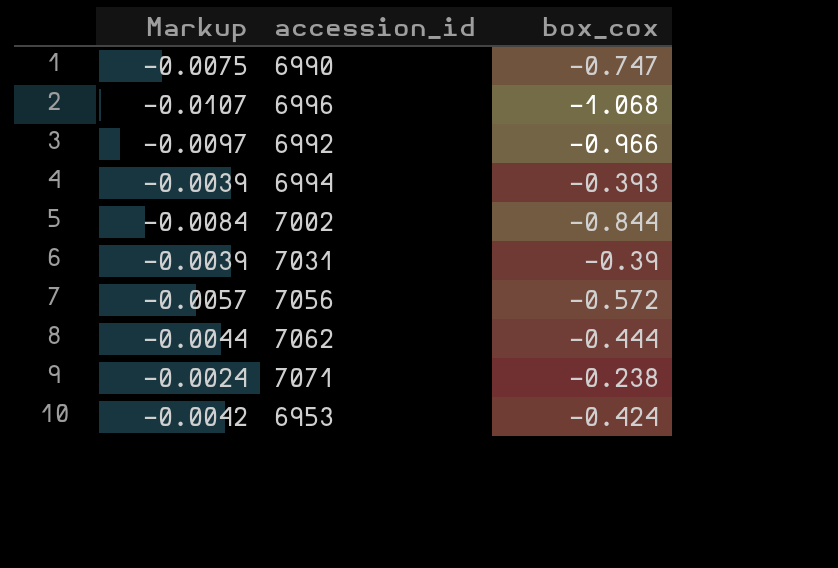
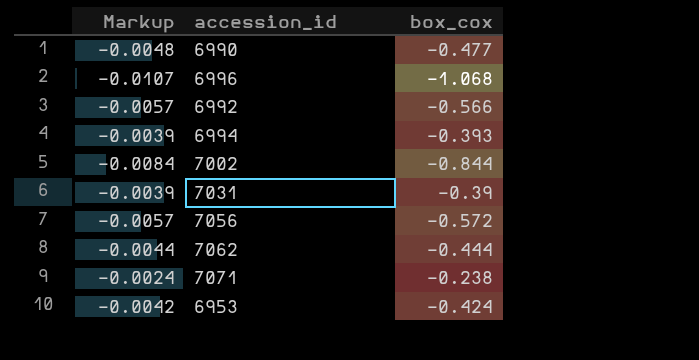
6990 | Markup: -0.0075 -> -0.0048
6990 | box_cox: -0.747 -> -0.477
6992 | Markup: -0.0097 -> -0.0057
6992 | box_cox: -0.966 -> -0.566

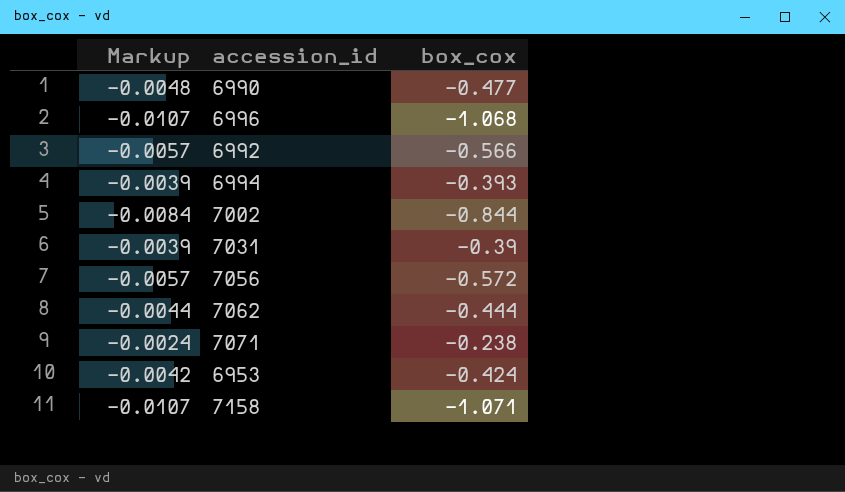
row 7158: none -> -0.0107 | -1.071

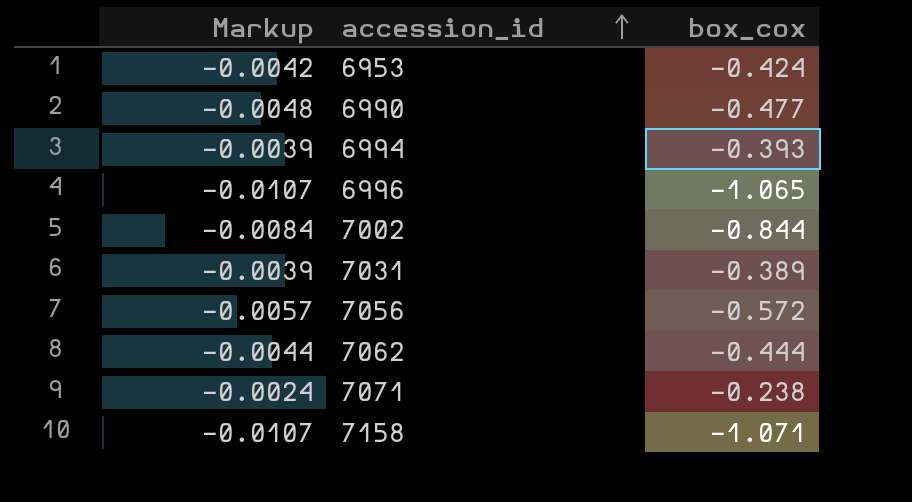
row order: none -> accession_id ascending
row 6992: -0.0057 | -0.566 -> none
6996 | box_cox: -1.068 -> -1.065
7031 | box_cox: -0.39 -> -0.389

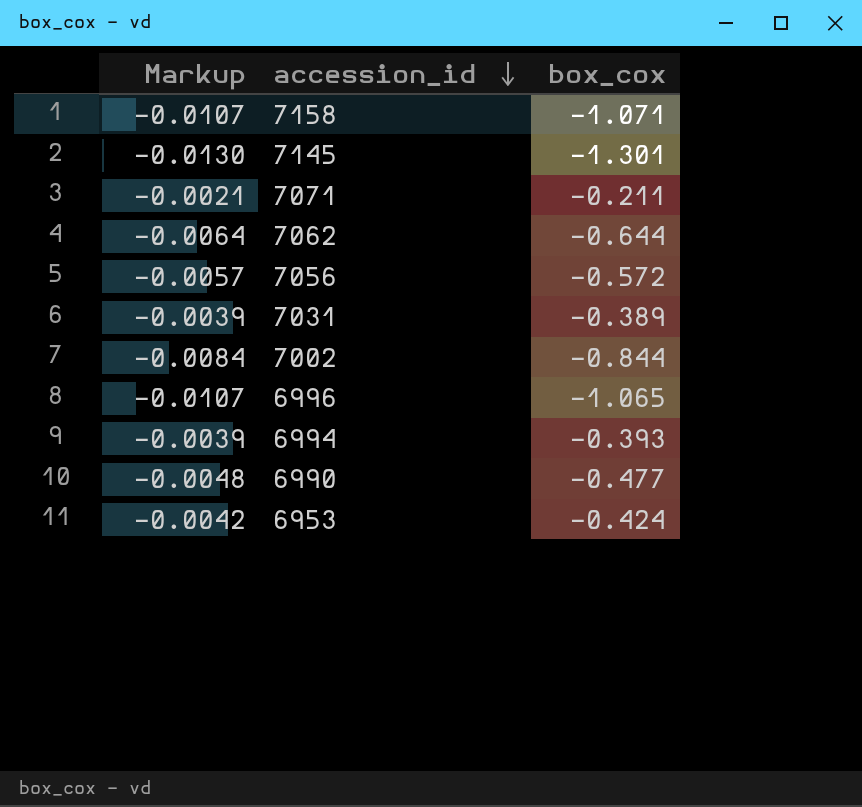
row order: accession_id ascending -> accession_id descending
row 7145: none -> -0.0130 | -1.301
7071 | Markup: -0.0024 -> -0.0021
7071 | box_cox: -0.238 -> -0.211
7062 | Markup: -0.0044 -> -0.0064
7062 | box_cox: -0.444 -> -0.644

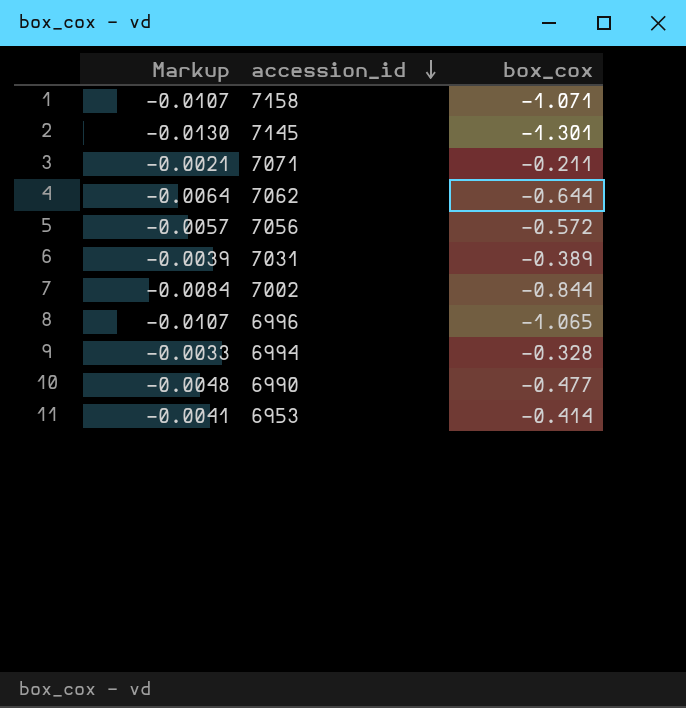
6994 | Markup: -0.0039 -> -0.0033
6994 | box_cox: -0.393 -> -0.328
6953 | Markup: -0.0042 -> -0.0041
6953 | box_cox: -0.424 -> -0.414

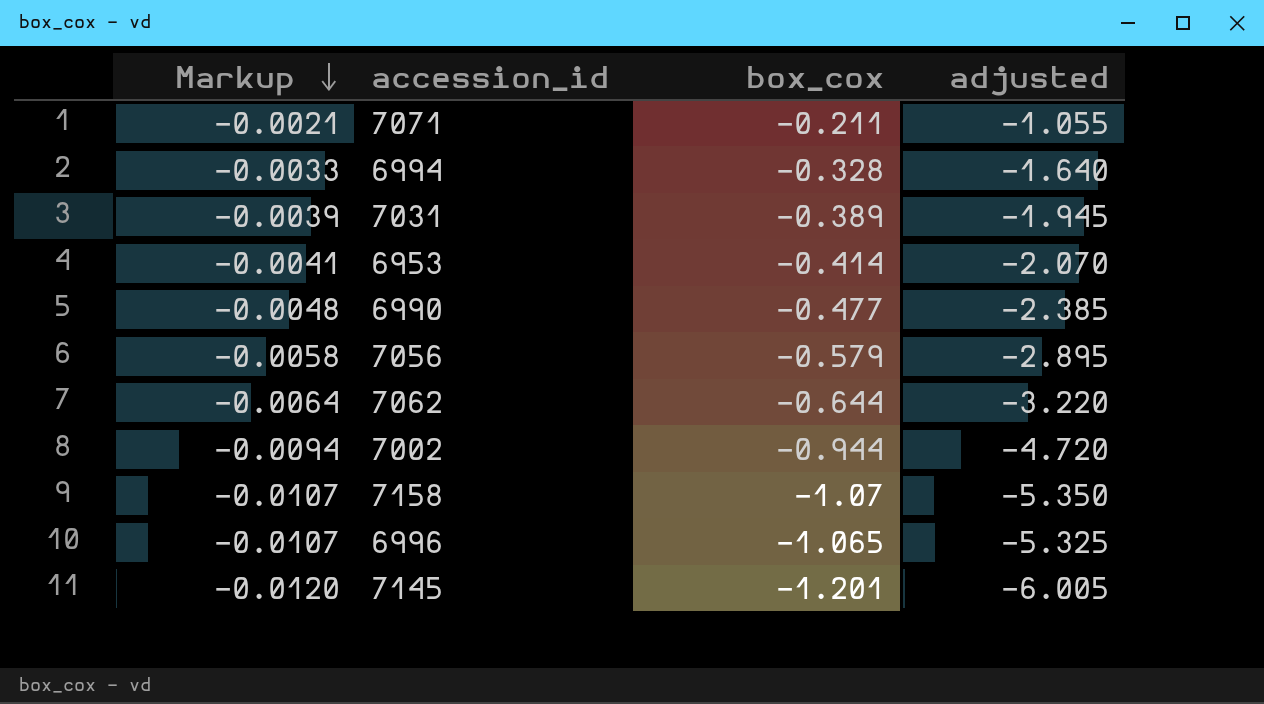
row order: accession_id descending -> Markup descending
column adjusted | formula: none -> [box_cox] * 5
7056 | Markup: -0.0057 -> -0.0058
7056 | box_cox: -0.572 -> -0.579
7002 | Markup: -0.0084 -> -0.0094
7002 | box_cox: -0.844 -> -0.944
7158 | box_cox: -1.071 -> -1.07
7145 | Markup: -0.0130 -> -0.0120
7145 | box_cox: -1.301 -> -1.201

